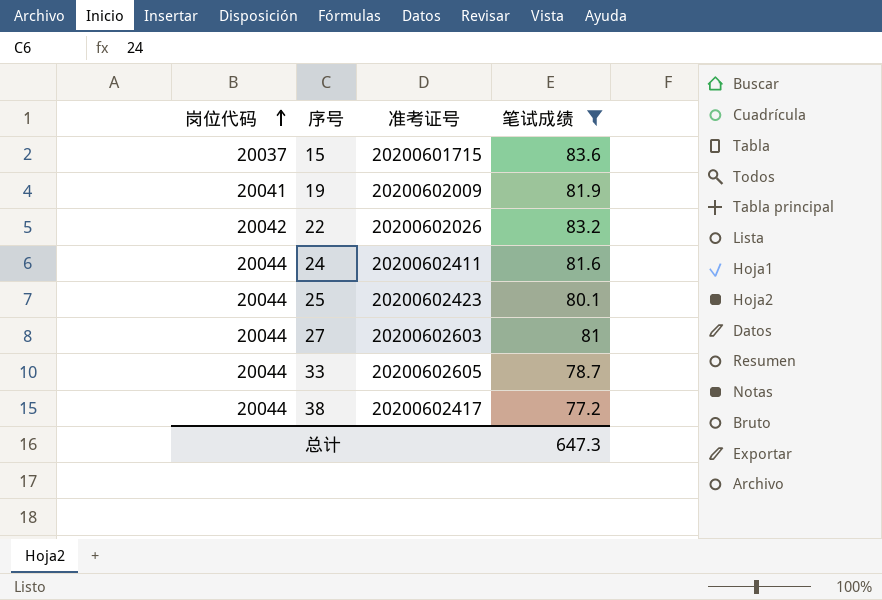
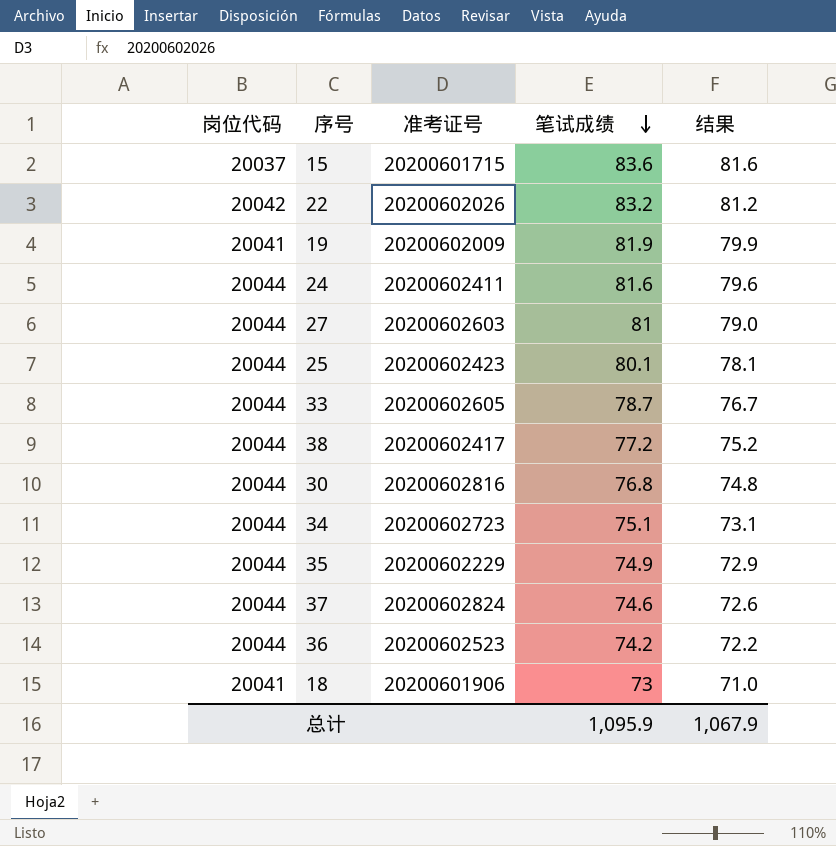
filter: 笔试成绩 >= 77.2 -> none
row order: 岗位代码 ascending -> 笔试成绩 descending
column 结果 | formula: none -> [笔试成绩] - 2
总计 | 笔试成绩: 647.3 -> 1,095.9

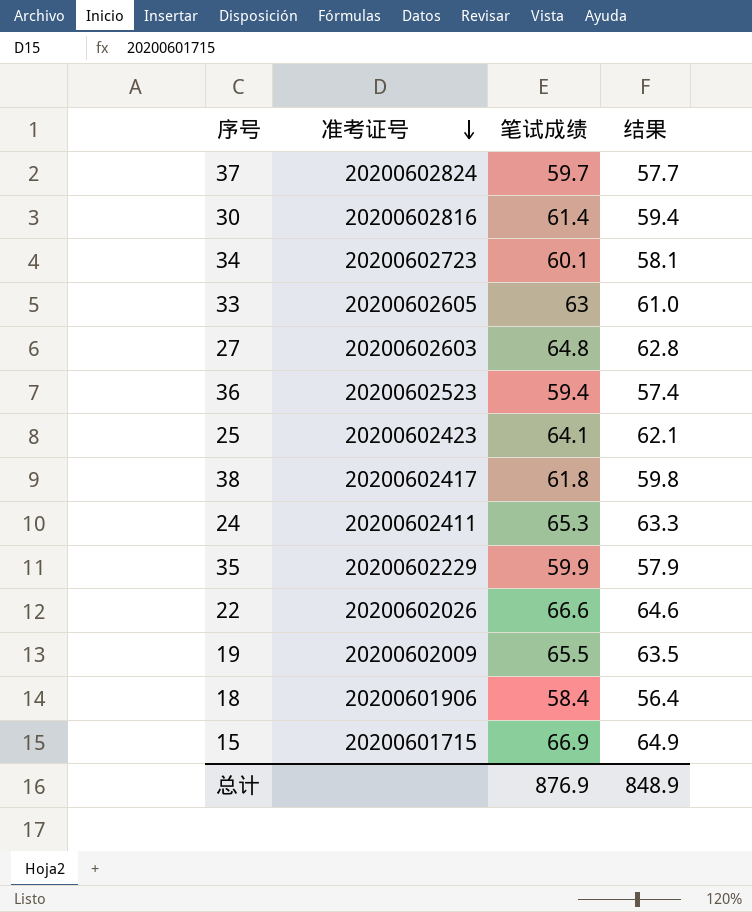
row order: 笔试成绩 descending -> 准考证号 descending
column 岗位代码 | position: 1 -> none
37 | 笔试成绩: 74.6 -> 59.7
37 | 结果: 72.6 -> 57.7
30 | 笔试成绩: 76.8 -> 61.4
30 | 结果: 74.8 -> 59.4
34 | 笔试成绩: 75.1 -> 60.1
34 | 结果: 73.1 -> 58.1
33 | 笔试成绩: 78.7 -> 63
33 | 结果: 76.7 -> 61.0
27 | 笔试成绩: 81 -> 64.8
27 | 结果: 79.0 -> 62.8
36 | 笔试成绩: 74.2 -> 59.4
36 | 结果: 72.2 -> 57.4
25 | 笔试成绩: 80.1 -> 64.1
25 | 结果: 78.1 -> 62.1
38 | 笔试成绩: 77.2 -> 61.8
38 | 结果: 75.2 -> 59.8
24 | 笔试成绩: 81.6 -> 65.3
24 | 结果: 79.6 -> 63.3
35 | 笔试成绩: 74.9 -> 59.9
35 | 结果: 72.9 -> 57.9
22 | 笔试成绩: 83.2 -> 66.6
22 | 结果: 81.2 -> 64.6
19 | 笔试成绩: 81.9 -> 65.5
19 | 结果: 79.9 -> 63.5
18 | 笔试成绩: 73 -> 58.4
18 | 结果: 71.0 -> 56.4
15 | 笔试成绩: 83.6 -> 66.9
15 | 结果: 81.6 -> 64.9
总计 | 笔试成绩: 1,095.9 -> 876.9
总计 | 结果: 1,067.9 -> 848.9

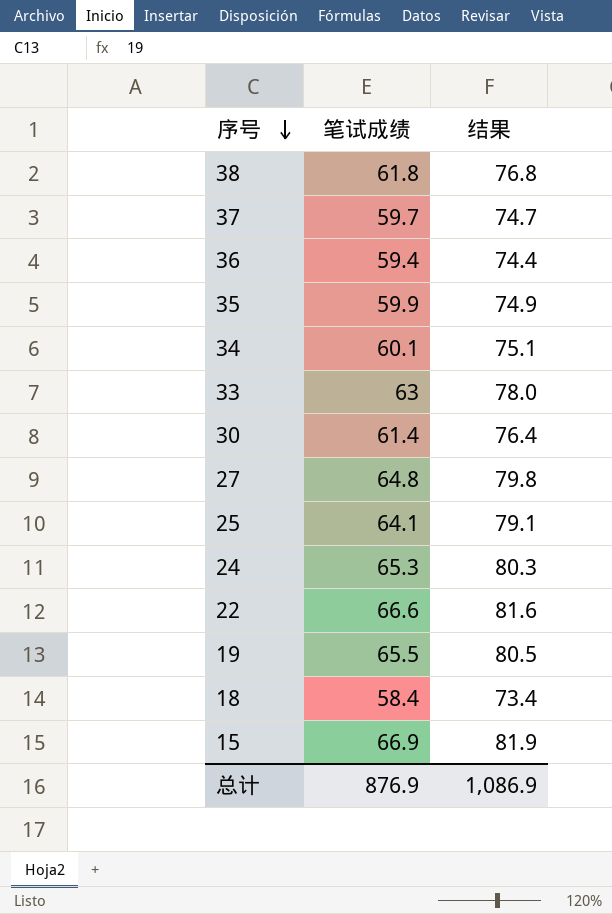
row order: 准考证号 descending -> 序号 descending
column 准考证号 | position: 2 -> none
column 结果 | formula: [笔试成绩] - 2 -> [笔试成绩] + 15
总计 | 结果: 848.9 -> 1,086.9

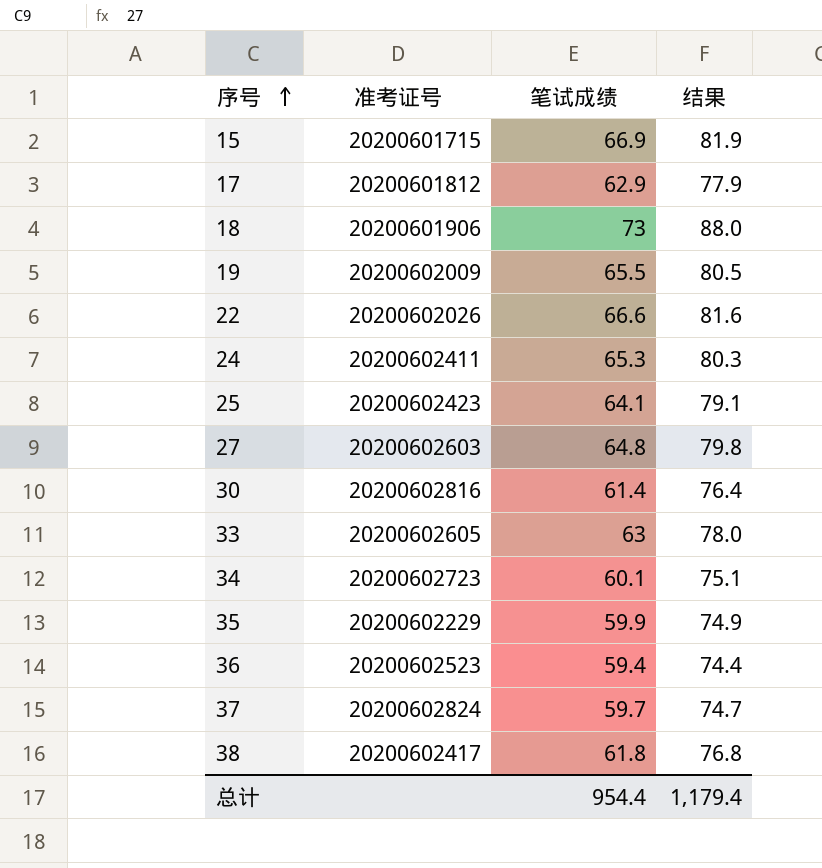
row order: 序号 descending -> 序号 ascending
column 准考证号 | position: none -> 2
row 17: none -> 20200601812 | 62.9 | 77.9
18 | 笔试成绩: 58.4 -> 73
18 | 结果: 73.4 -> 88.0
总计 | 笔试成绩: 876.9 -> 954.4
总计 | 结果: 1,086.9 -> 1,179.4

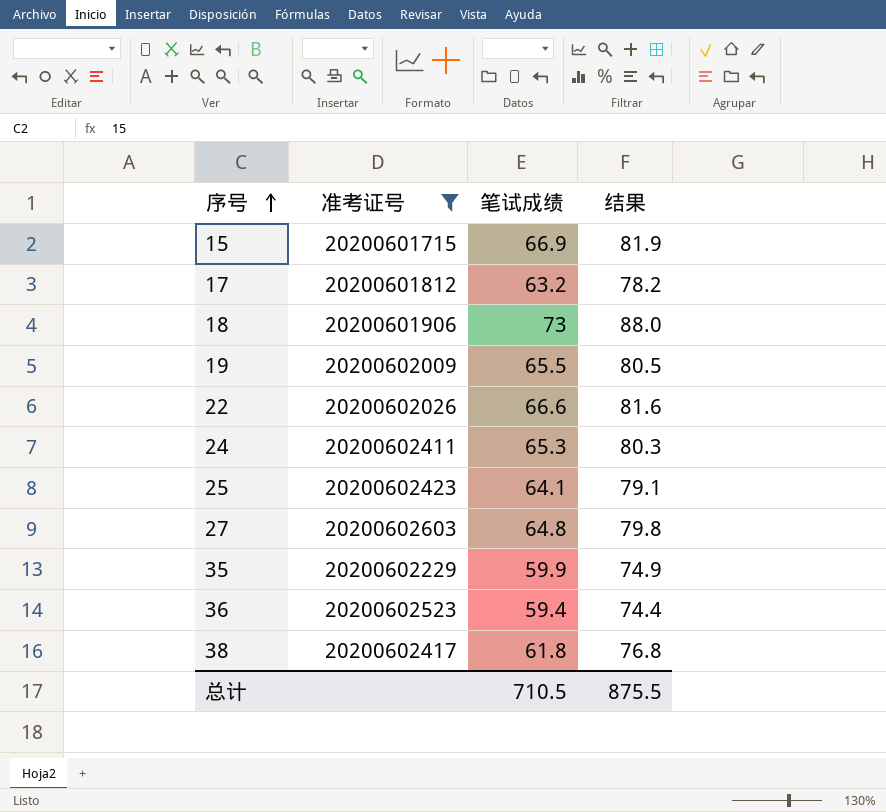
filter: none -> 准考证号 <= 20200602603
17 | 笔试成绩: 62.9 -> 63.2
17 | 结果: 77.9 -> 78.2
总计 | 笔试成绩: 954.4 -> 710.5
总计 | 结果: 1,179.4 -> 875.5

